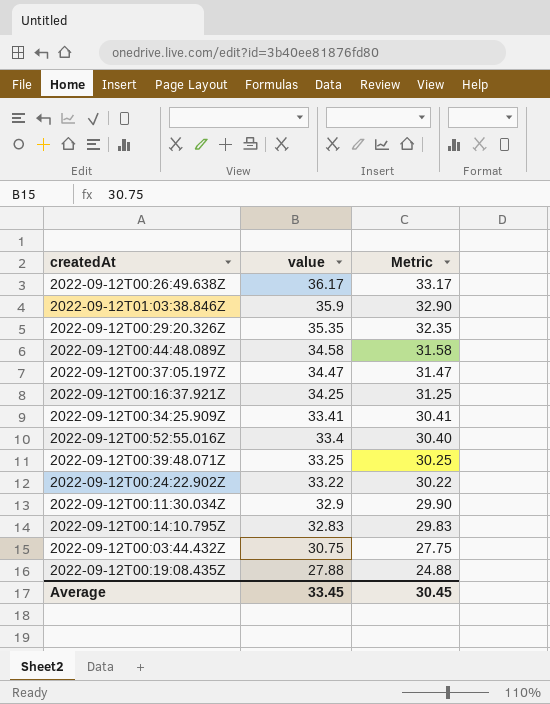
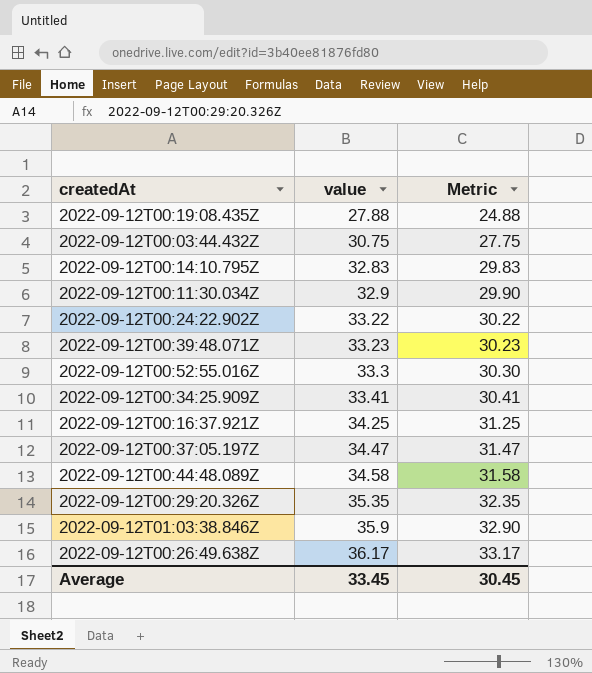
row order: value descending -> value ascending
2022-09-12T00:39:48.071Z | value: 33.25 -> 33.23
2022-09-12T00:39:48.071Z | Metric: 30.25 -> 30.23
2022-09-12T00:52:55.016Z | value: 33.4 -> 33.3
2022-09-12T00:52:55.016Z | Metric: 30.40 -> 30.30

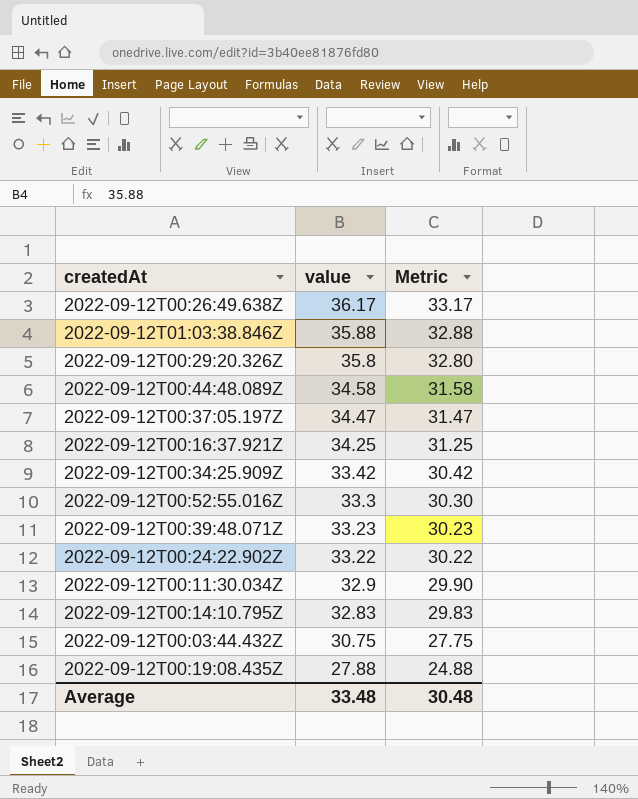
row order: value ascending -> value descending
2022-09-12T01:03:38.846Z | value: 35.9 -> 35.88
2022-09-12T01:03:38.846Z | Metric: 32.90 -> 32.88
2022-09-12T00:29:20.326Z | value: 35.35 -> 35.8
2022-09-12T00:29:20.326Z | Metric: 32.35 -> 32.80
2022-09-12T00:34:25.909Z | value: 33.41 -> 33.42
2022-09-12T00:34:25.909Z | Metric: 30.41 -> 30.42
Average | value: 33.45 -> 33.48
Average | Metric: 30.45 -> 30.48

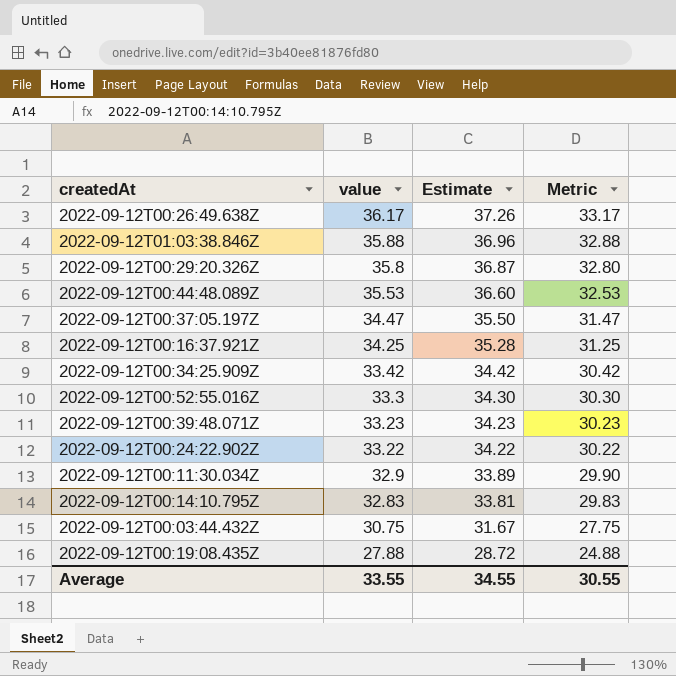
column Estimate | formula: none -> [value] * 1.03
2022-09-12T00:44:48.089Z | value: 34.58 -> 35.53
2022-09-12T00:44:48.089Z | Metric: 31.58 -> 32.53
Average | value: 33.48 -> 33.55
Average | Metric: 30.48 -> 30.55

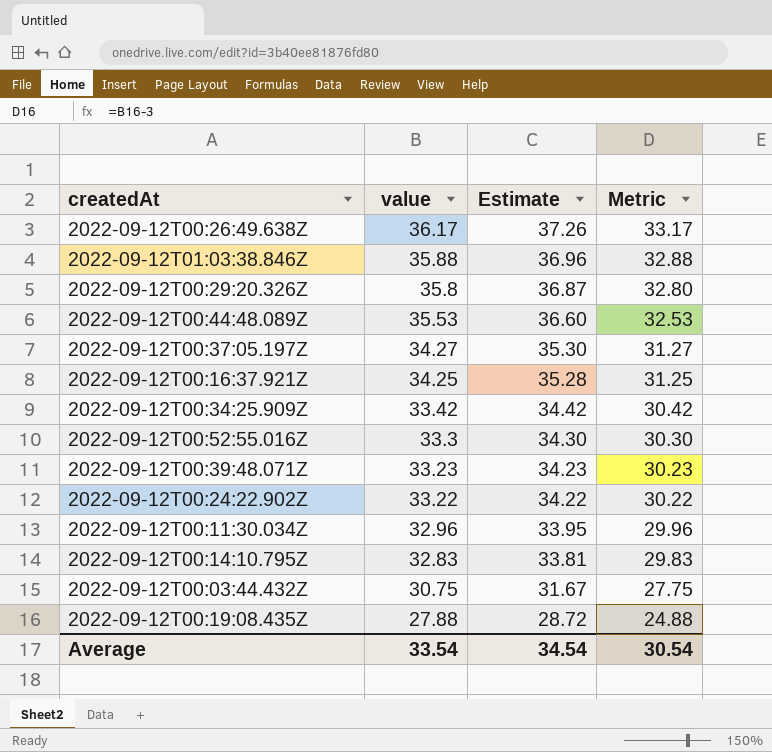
2022-09-12T00:37:05.197Z | value: 34.47 -> 34.27
2022-09-12T00:37:05.197Z | Estimate: 35.50 -> 35.30
2022-09-12T00:37:05.197Z | Metric: 31.47 -> 31.27
2022-09-12T00:11:30.034Z | value: 32.9 -> 32.96
2022-09-12T00:11:30.034Z | Estimate: 33.89 -> 33.95
2022-09-12T00:11:30.034Z | Metric: 29.90 -> 29.96
Average | value: 33.55 -> 33.54
Average | Estimate: 34.55 -> 34.54
Average | Metric: 30.55 -> 30.54

